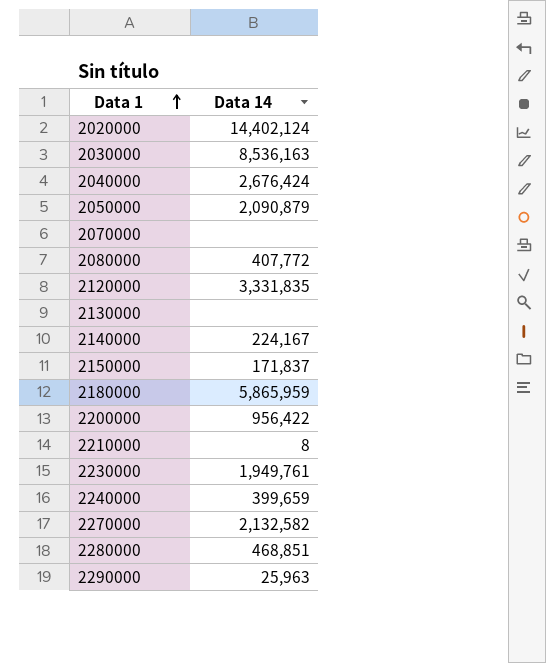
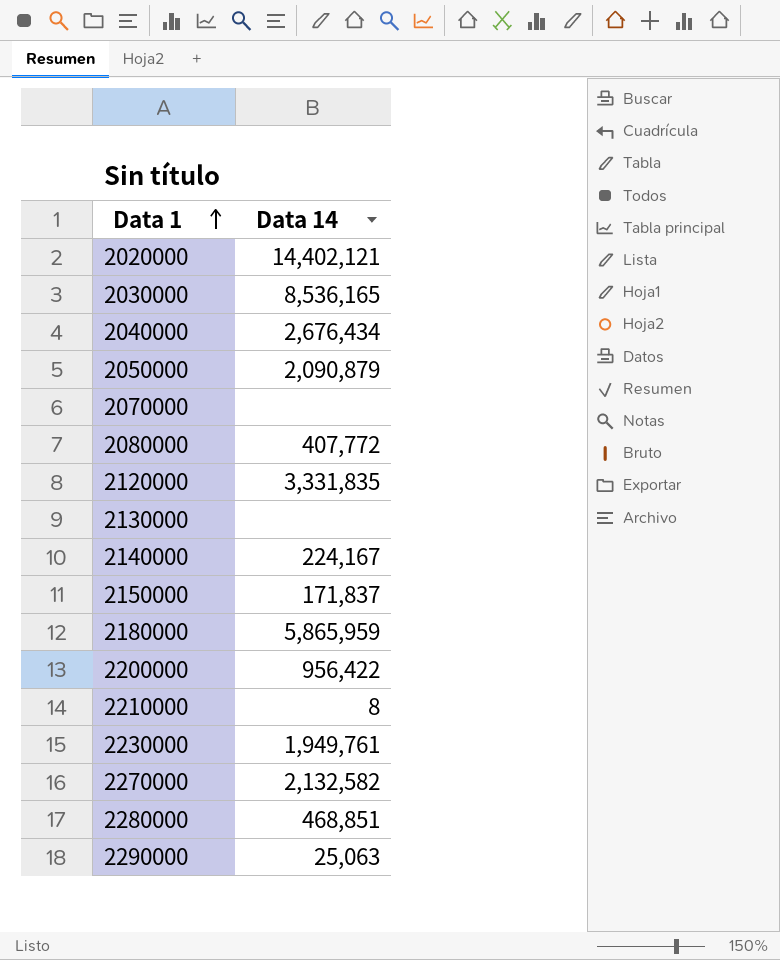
row 2240000: 399,659 -> none
2020000 | Data 14: 14,402,124 -> 14,402,121
2030000 | Data 14: 8,536,163 -> 8,536,165
2040000 | Data 14: 2,676,424 -> 2,676,434
2290000 | Data 14: 25,963 -> 25,063

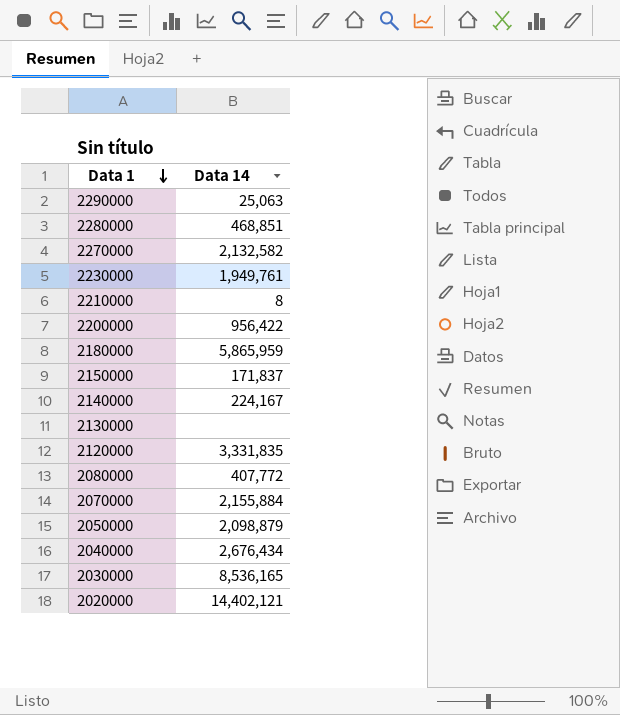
row order: Data 1 ascending -> Data 1 descending
2070000 | Data 14: none -> 2,155,884
2050000 | Data 14: 2,090,879 -> 2,098,879

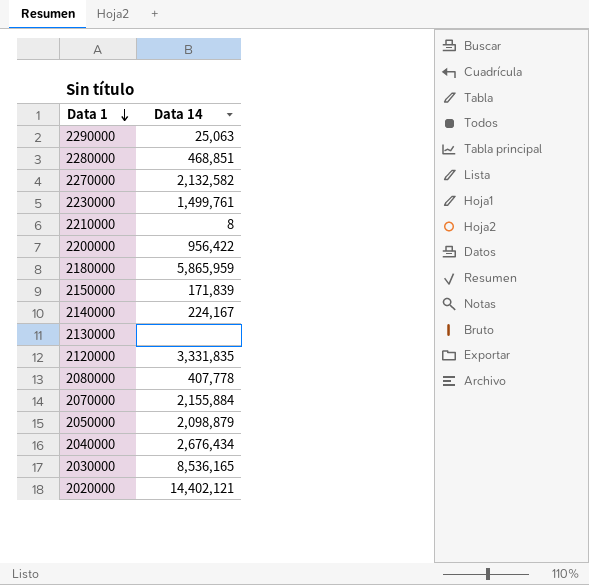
2230000 | Data 14: 1,949,761 -> 1,499,761
2150000 | Data 14: 171,837 -> 171,839
2080000 | Data 14: 407,772 -> 407,778

